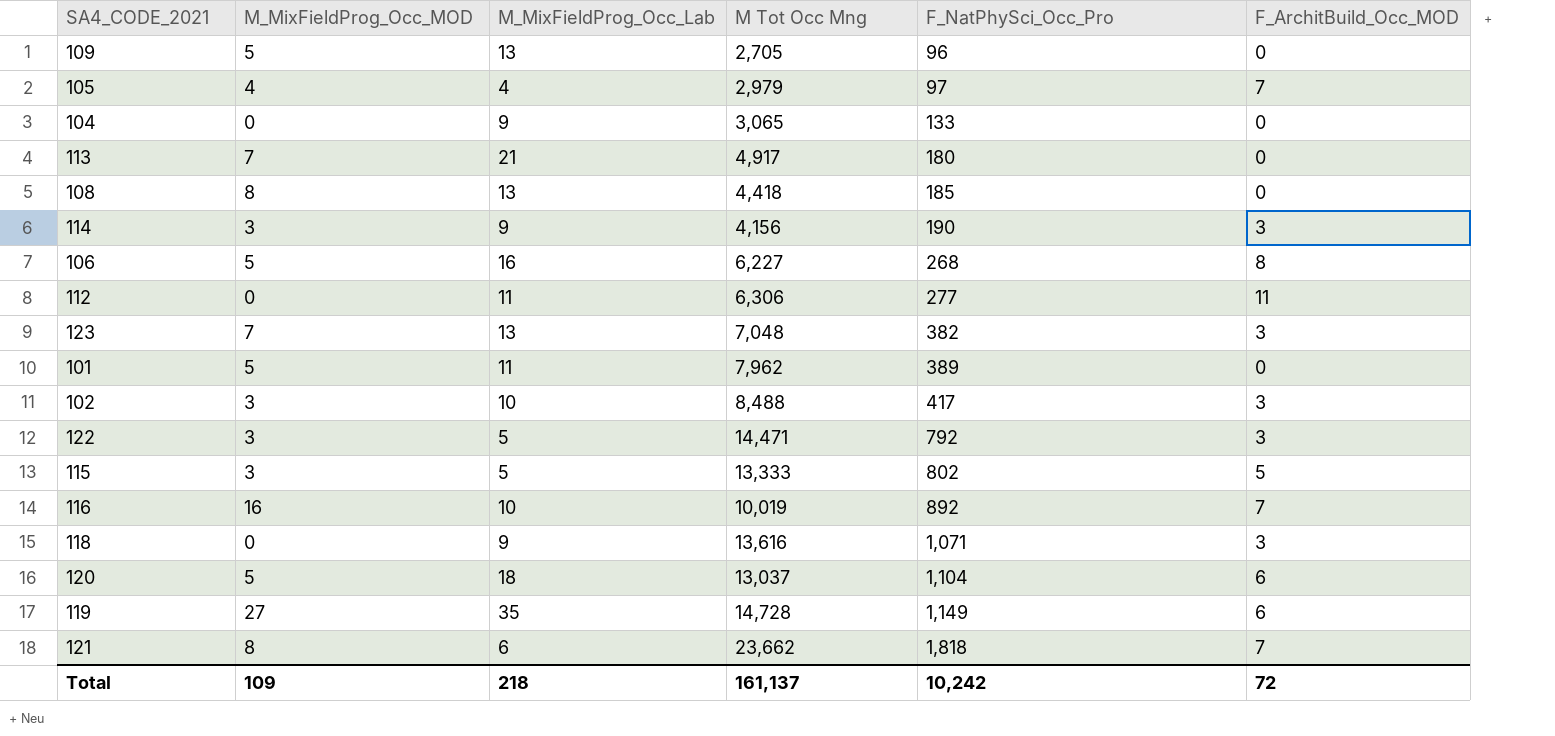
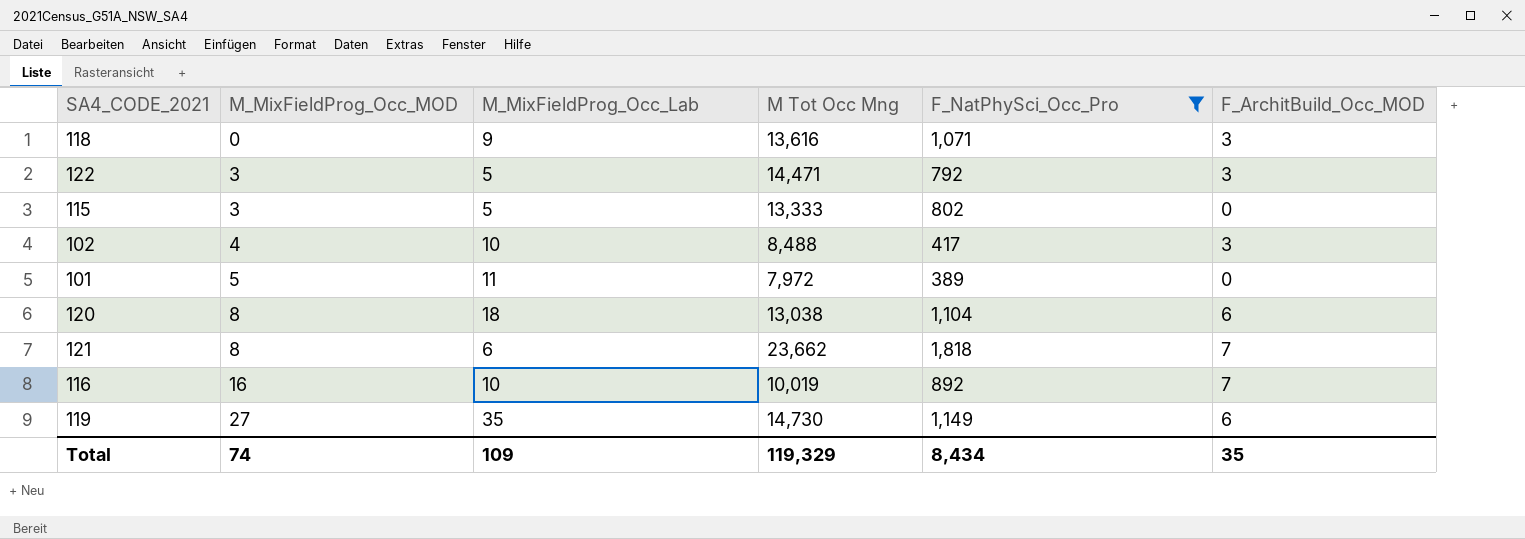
filter: none -> F_NatPhySci_Occ_Pro >= 389
row order: F_NatPhySci_Occ_Pro ascending -> M_MixFieldProg_Occ_MOD ascending
115 | F_ArchitBuild_Occ_MOD: 5 -> 0
102 | M_MixFieldProg_Occ_MOD: 3 -> 4
101 | M Tot Occ Mng: 7,962 -> 7,972
120 | M_MixFieldProg_Occ_MOD: 5 -> 8
120 | M Tot Occ Mng: 13,037 -> 13,038
119 | M Tot Occ Mng: 14,728 -> 14,730
Total | M_MixFieldProg_Occ_MOD: 109 -> 74
Total | M_MixFieldProg_Occ_Lab: 218 -> 109
Total | M Tot Occ Mng: 161,137 -> 119,329
Total | F_NatPhySci_Occ_Pro: 10,242 -> 8,434
Total | F_ArchitBuild_Occ_MOD: 72 -> 35

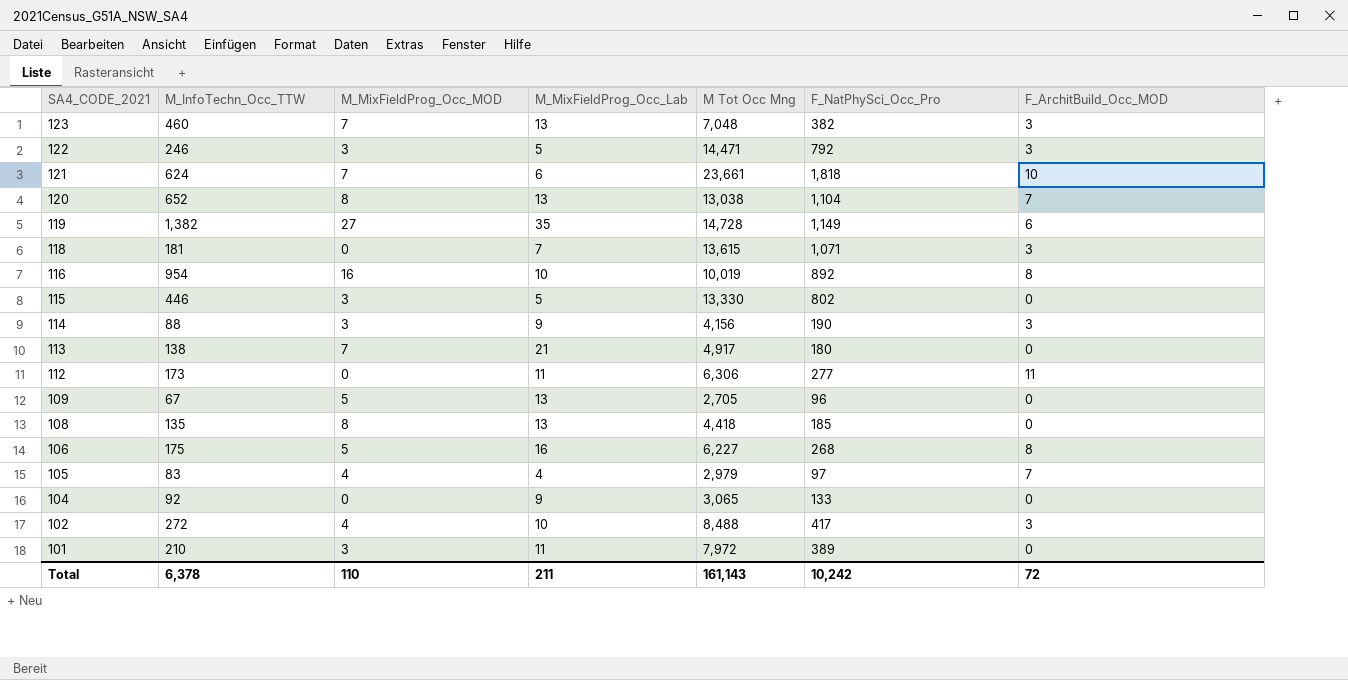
filter: F_NatPhySci_Occ_Pro >= 389 -> none
row order: M_MixFieldProg_Occ_MOD ascending -> SA4_CODE_2021 descending
column M_InfoTechn_Occ_TTW | position: none -> 2
121 | M_MixFieldProg_Occ_MOD: 8 -> 7
121 | M Tot Occ Mng: 23,662 -> 23,661
121 | F_ArchitBuild_Occ_MOD: 7 -> 10
120 | M_MixFieldProg_Occ_Lab: 18 -> 13
120 | F_ArchitBuild_Occ_MOD: 6 -> 7
119 | M Tot Occ Mng: 14,730 -> 14,728
118 | M_MixFieldProg_Occ_Lab: 9 -> 7
118 | M Tot Occ Mng: 13,616 -> 13,615
116 | F_ArchitBuild_Occ_MOD: 7 -> 8
115 | M Tot Occ Mng: 13,333 -> 13,330
101 | M_MixFieldProg_Occ_MOD: 5 -> 3
Total | M_MixFieldProg_Occ_MOD: 74 -> 110
Total | M_MixFieldProg_Occ_Lab: 109 -> 211
Total | M Tot Occ Mng: 119,329 -> 161,143
Total | F_NatPhySci_Occ_Pro: 8,434 -> 10,242
Total | F_ArchitBuild_Occ_MOD: 35 -> 72

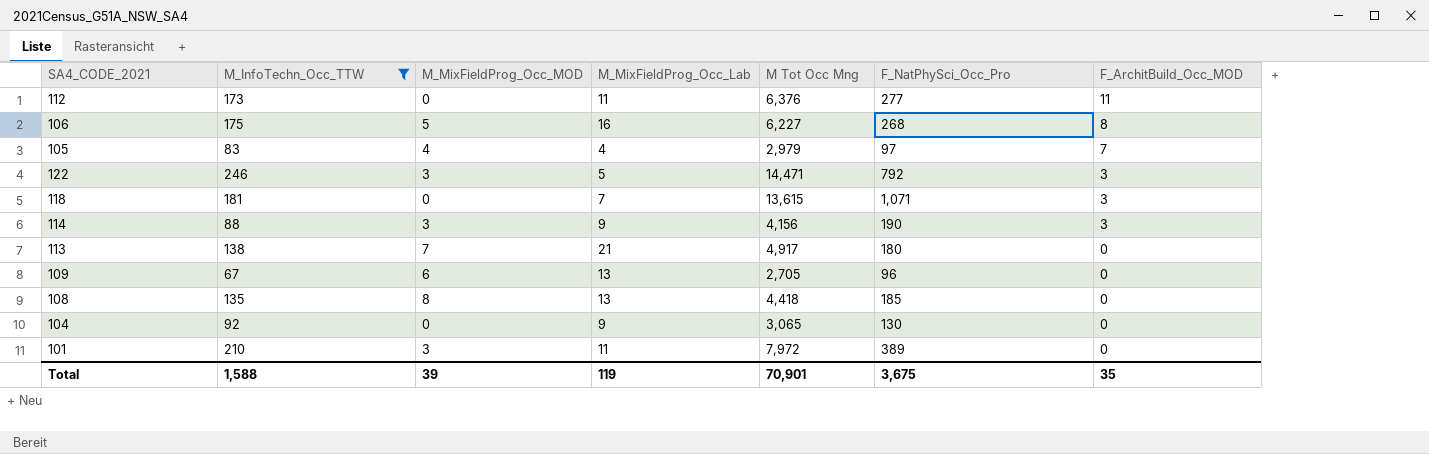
filter: none -> M_InfoTechn_Occ_TTW <= 246
row order: SA4_CODE_2021 descending -> F_ArchitBuild_Occ_MOD descending
112 | M Tot Occ Mng: 6,306 -> 6,376
109 | M_MixFieldProg_Occ_MOD: 5 -> 6
104 | F_NatPhySci_Occ_Pro: 133 -> 130
Total | M_InfoTechn_Occ_TTW: 6,378 -> 1,588
Total | M_MixFieldProg_Occ_MOD: 110 -> 39
Total | M_MixFieldProg_Occ_Lab: 211 -> 119
Total | M Tot Occ Mng: 161,143 -> 70,901
Total | F_NatPhySci_Occ_Pro: 10,242 -> 3,675
Total | F_ArchitBuild_Occ_MOD: 72 -> 35

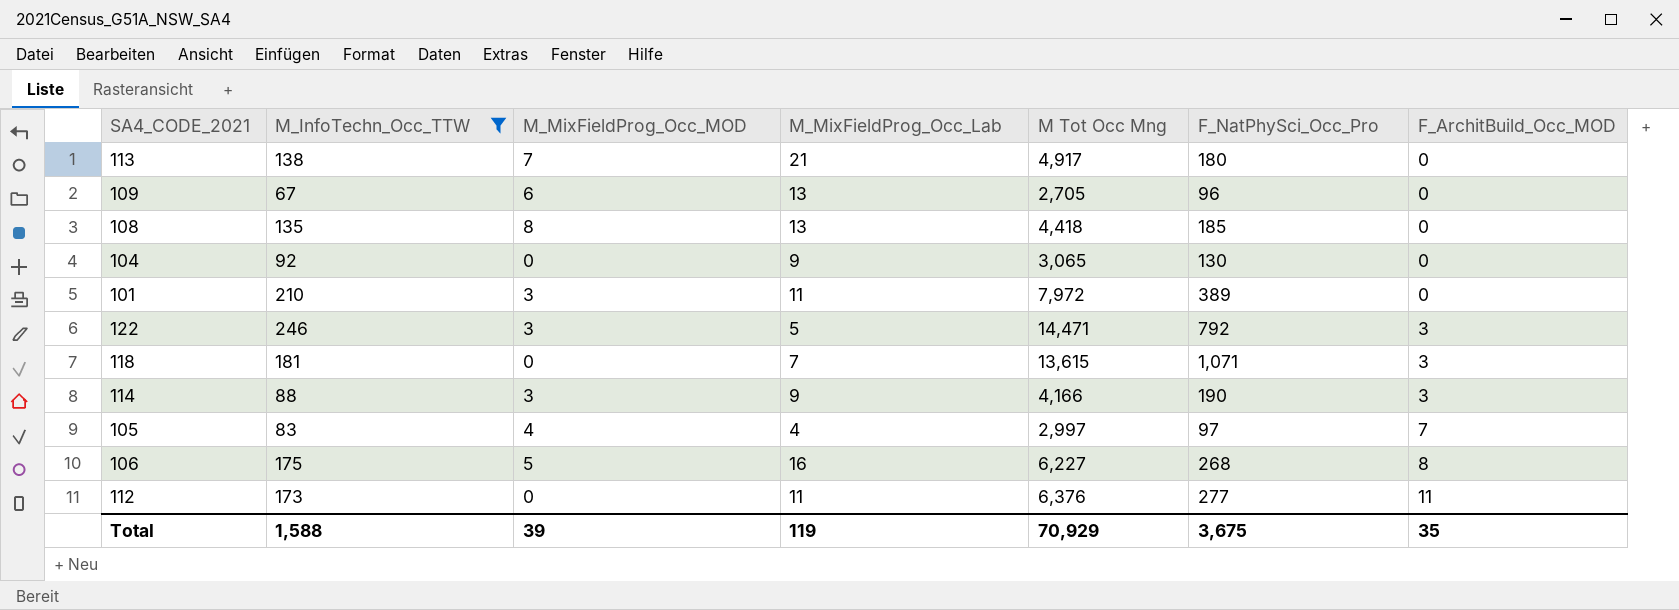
row order: F_ArchitBuild_Occ_MOD descending -> F_ArchitBuild_Occ_MOD ascending
114 | M Tot Occ Mng: 4,156 -> 4,166
105 | M Tot Occ Mng: 2,979 -> 2,997
Total | M Tot Occ Mng: 70,901 -> 70,929

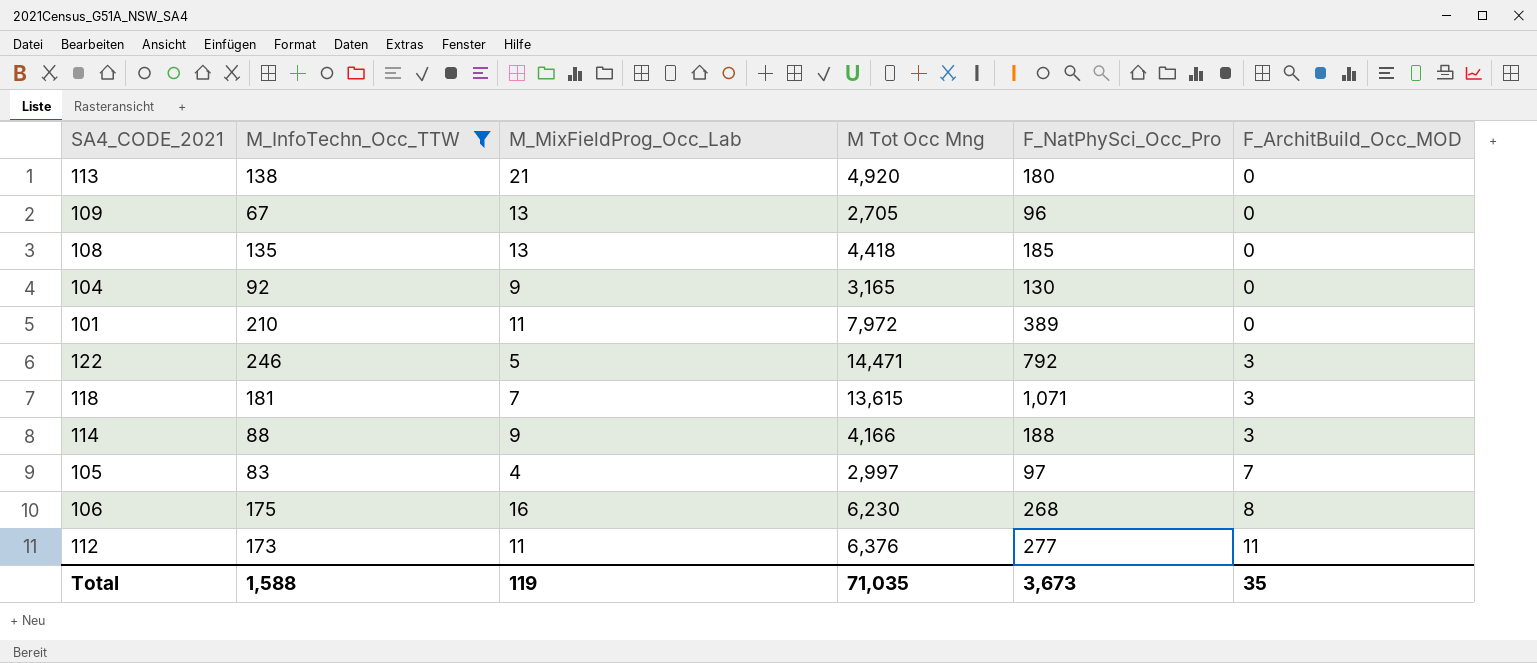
column M_MixFieldProg_Occ_MOD | position: 3 -> none
113 | M Tot Occ Mng: 4,917 -> 4,920
104 | M Tot Occ Mng: 3,065 -> 3,165
114 | F_NatPhySci_Occ_Pro: 190 -> 188
106 | M Tot Occ Mng: 6,227 -> 6,230
Total | M Tot Occ Mng: 70,929 -> 71,035
Total | F_NatPhySci_Occ_Pro: 3,675 -> 3,673

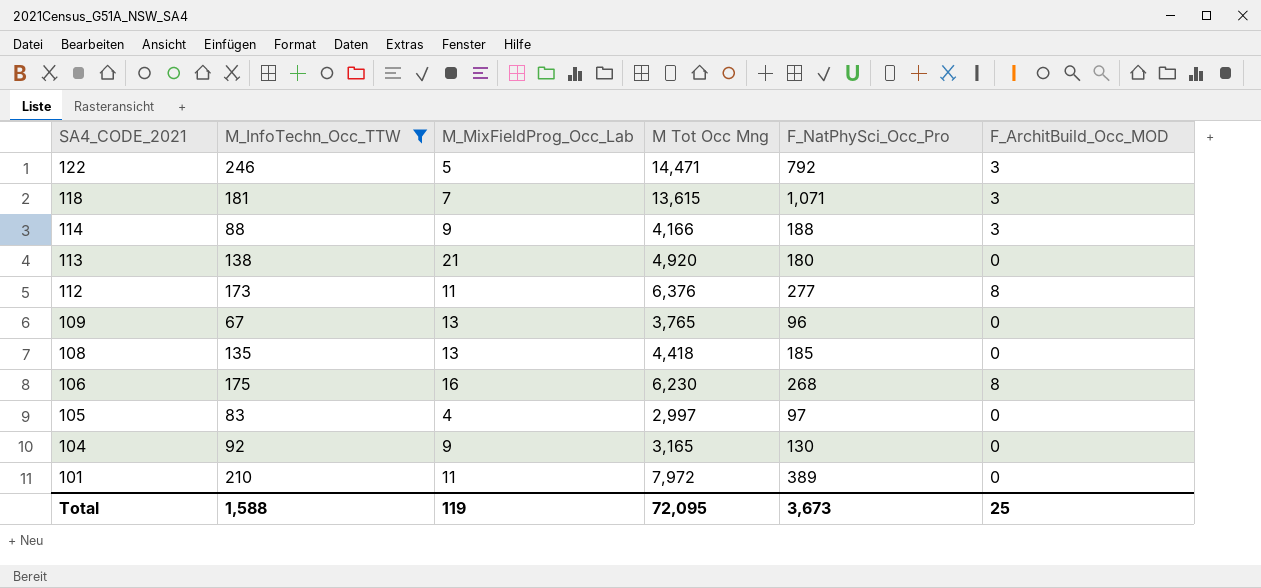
row order: F_ArchitBuild_Occ_MOD ascending -> SA4_CODE_2021 descending
112 | F_ArchitBuild_Occ_MOD: 11 -> 8
109 | M Tot Occ Mng: 2,705 -> 3,765
105 | F_ArchitBuild_Occ_MOD: 7 -> 0
Total | M Tot Occ Mng: 71,035 -> 72,095
Total | F_ArchitBuild_Occ_MOD: 35 -> 25

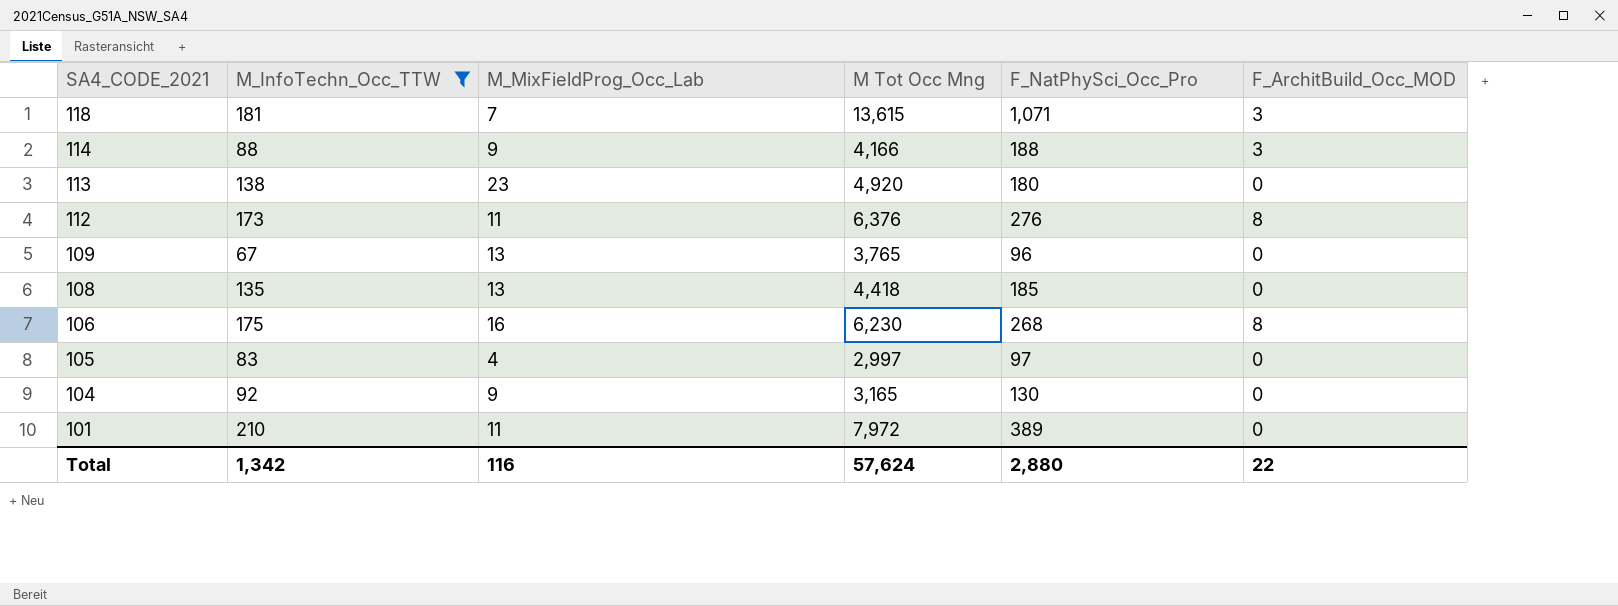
row 122: 246 | 5 | 14,471 | 792 | 3 -> none
113 | M_MixFieldProg_Occ_Lab: 21 -> 23
112 | F_NatPhySci_Occ_Pro: 277 -> 276
Total | M_InfoTechn_Occ_TTW: 1,588 -> 1,342
Total | M_MixFieldProg_Occ_Lab: 119 -> 116
Total | M Tot Occ Mng: 72,095 -> 57,624
Total | F_NatPhySci_Occ_Pro: 3,673 -> 2,880
Total | F_ArchitBuild_Occ_MOD: 25 -> 22

